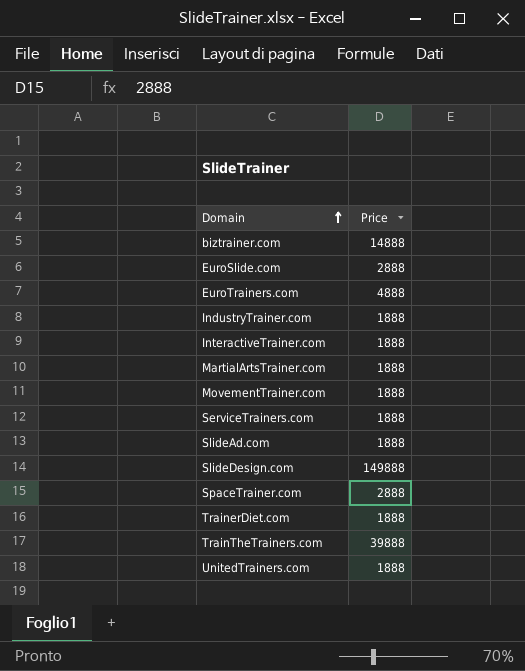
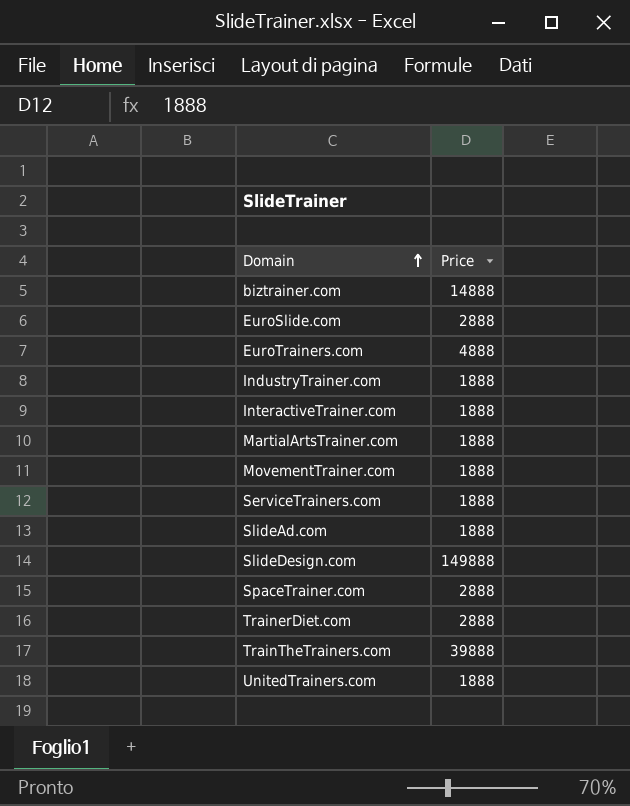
TrainerDiet.com | Price: 1888 -> 2888

